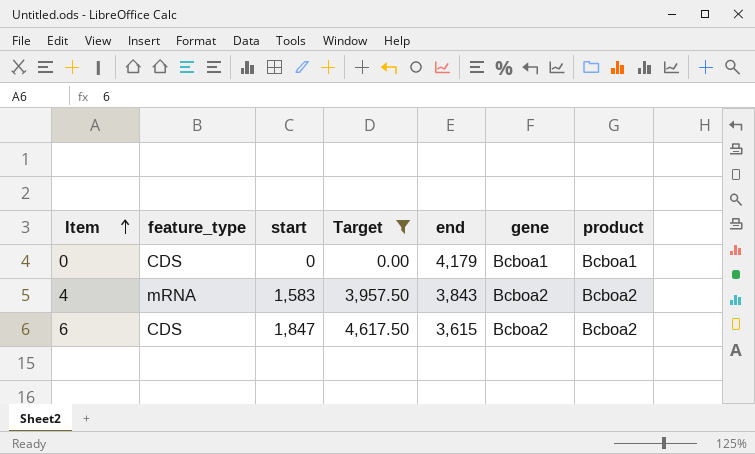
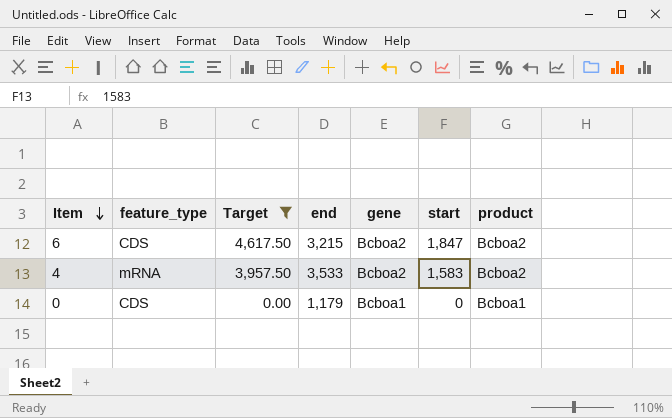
row order: Item ascending -> Item descending
column start | position: 3 -> 6
6 | end: 3,615 -> 3,215
4 | end: 3,843 -> 3,533
0 | end: 4,179 -> 1,179

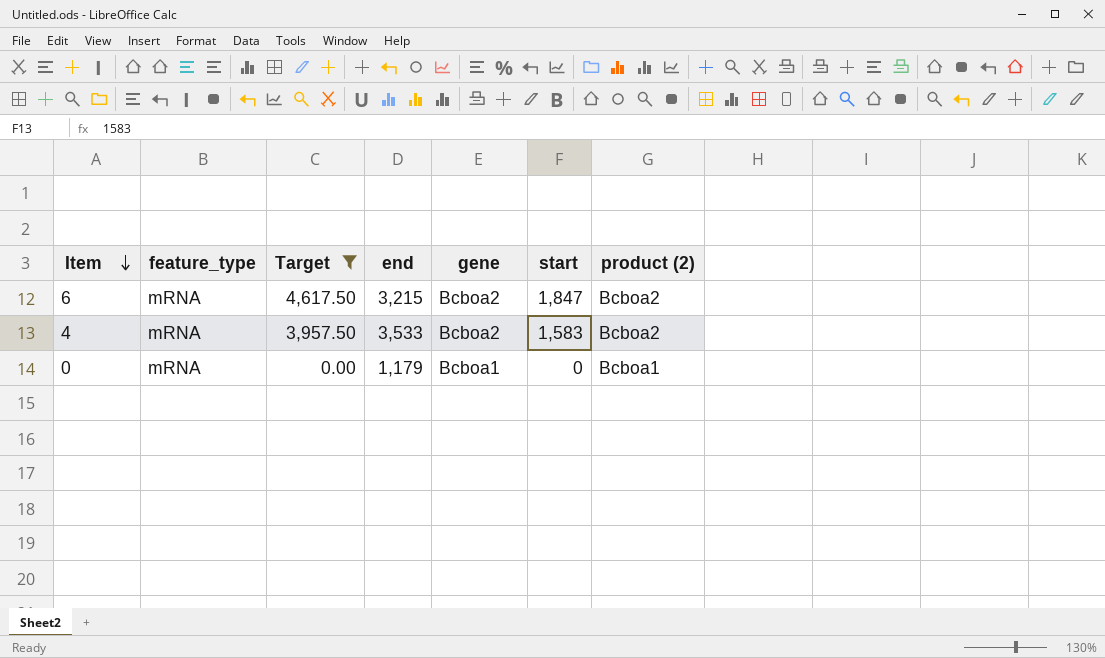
column name: product -> product (2)
6 | feature_type: CDS -> mRNA
0 | feature_type: CDS -> mRNA

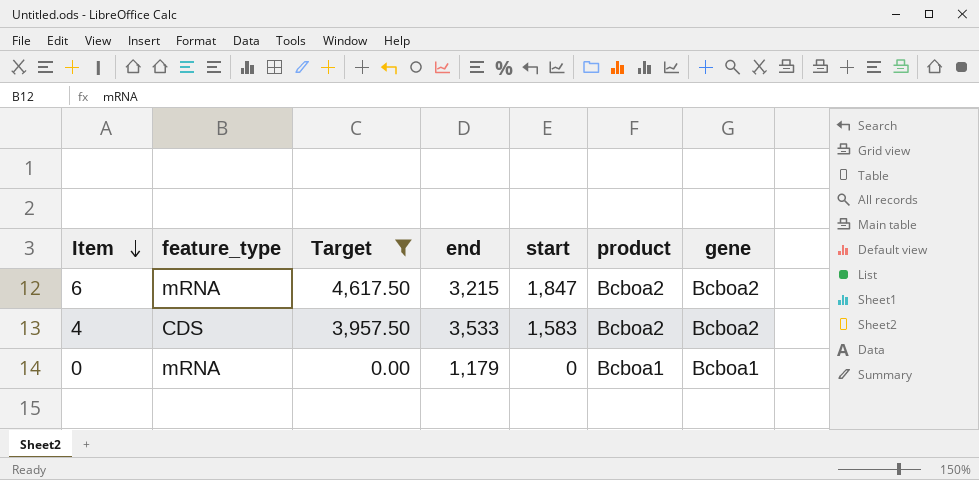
column name: product (2) -> product
column gene | position: 5 -> 7
4 | feature_type: mRNA -> CDS

